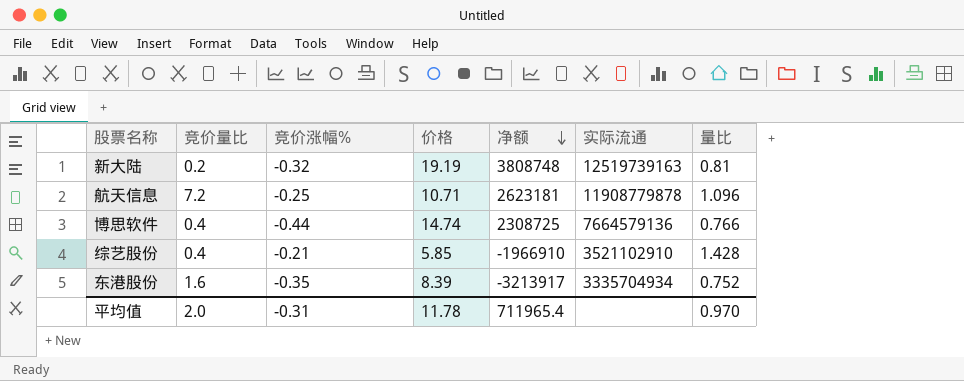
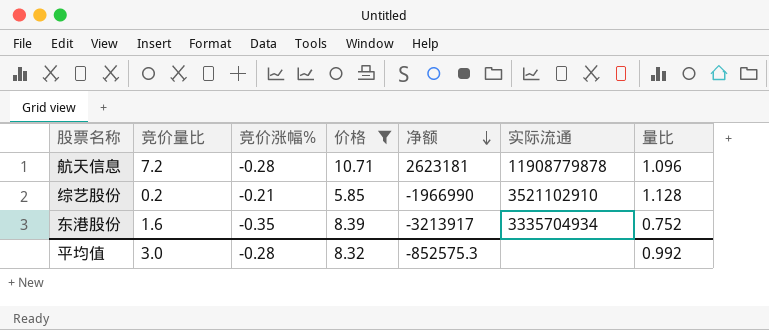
filter: none -> 价格 <= 10.71
航天信息 | 竞价涨幅%: -0.25 -> -0.28
综艺股份 | 竞价量比: 0.4 -> 0.2
综艺股份 | 净额: -1966910 -> -1966990
综艺股份 | 量比: 1.428 -> 1.128
平均值 | 竞价量比: 2.0 -> 3.0
平均值 | 竞价涨幅%: -0.31 -> -0.28
平均值 | 价格: 11.78 -> 8.32
平均值 | 净额: 711965.4 -> -852575.3
平均值 | 量比: 0.970 -> 0.992

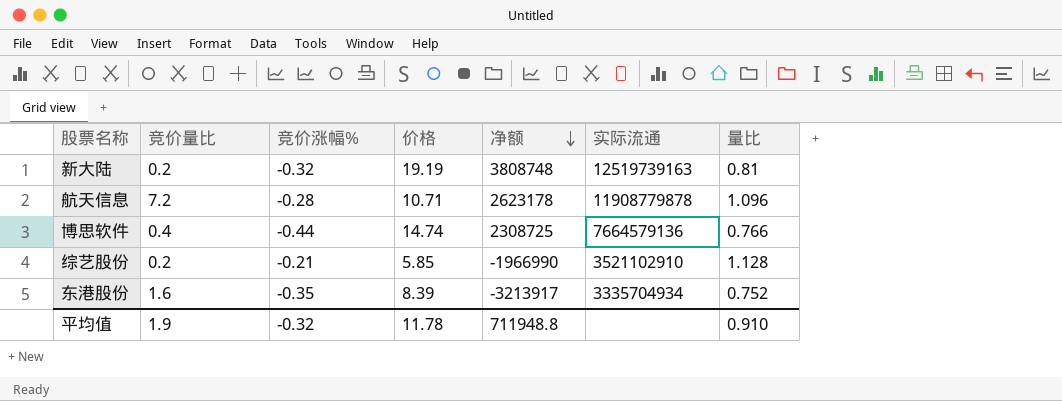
filter: 价格 <= 10.71 -> none
航天信息 | 净额: 2623181 -> 2623178
平均值 | 竞价量比: 3.0 -> 1.9
平均值 | 竞价涨幅%: -0.28 -> -0.32
平均值 | 价格: 8.32 -> 11.78
平均值 | 净额: -852575.3 -> 711948.8
平均值 | 量比: 0.992 -> 0.910

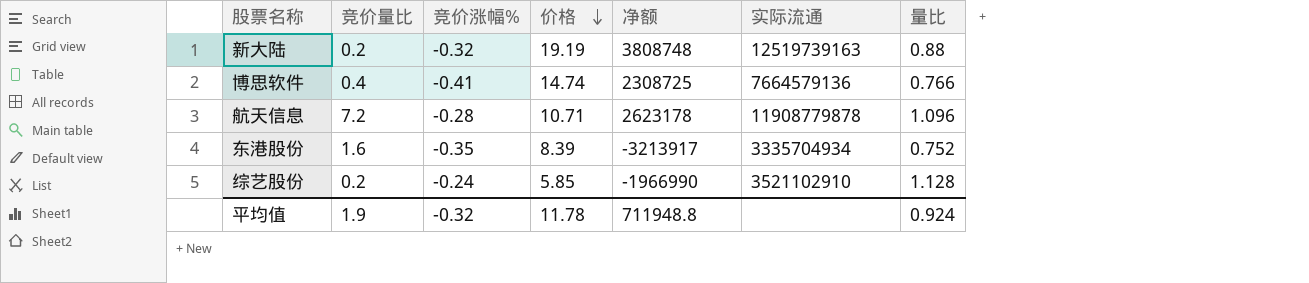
row order: 净额 descending -> 价格 descending
新大陆 | 量比: 0.81 -> 0.88
博思软件 | 竞价涨幅%: -0.44 -> -0.41
综艺股份 | 竞价涨幅%: -0.21 -> -0.24
平均值 | 量比: 0.910 -> 0.924

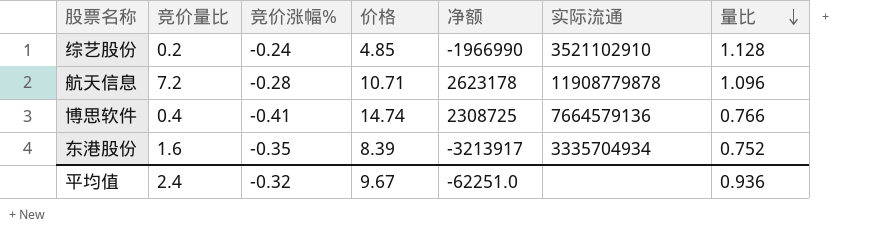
row order: 价格 descending -> 量比 descending
row 新大陆: 0.2 | -0.32 | 19.19 | 3808748 | 12519739163 | 0.88 -> none
综艺股份 | 价格: 5.85 -> 4.85
平均值 | 竞价量比: 1.9 -> 2.4
平均值 | 价格: 11.78 -> 9.67
平均值 | 净额: 711948.8 -> -62251.0
平均值 | 量比: 0.924 -> 0.936

